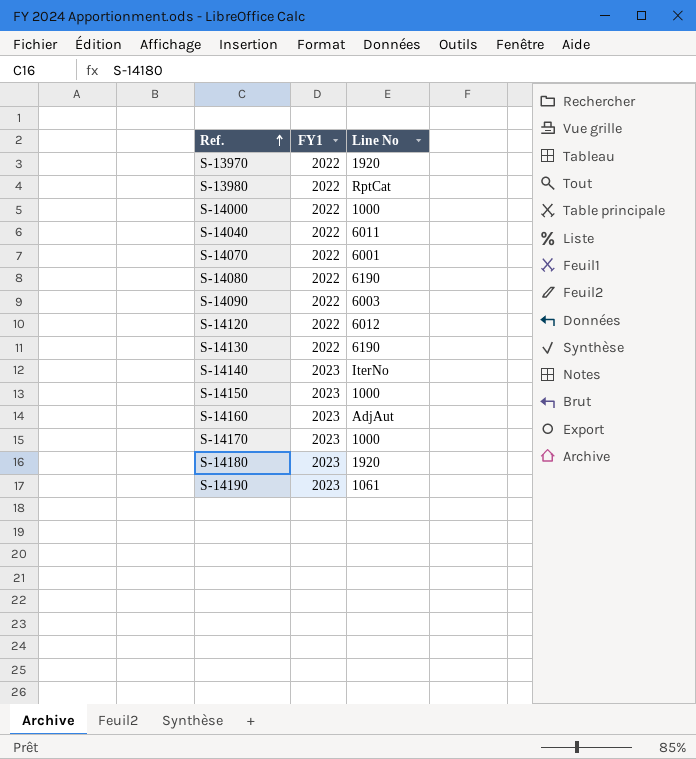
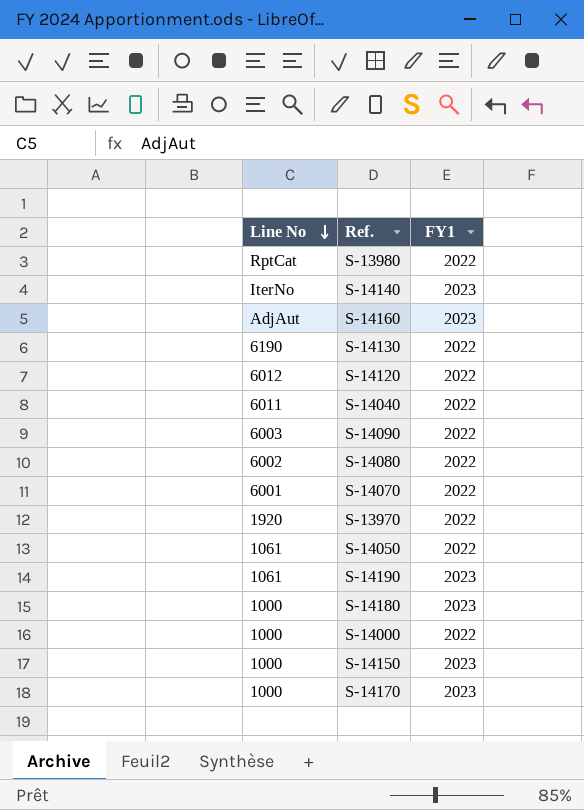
row order: Ref. ascending -> Line No descending
column Line No | position: 3 -> 1
S-14080 | Line No: 6190 -> 6002
row S-14050: none -> 1061 | 2022
S-14180 | Line No: 1920 -> 1000

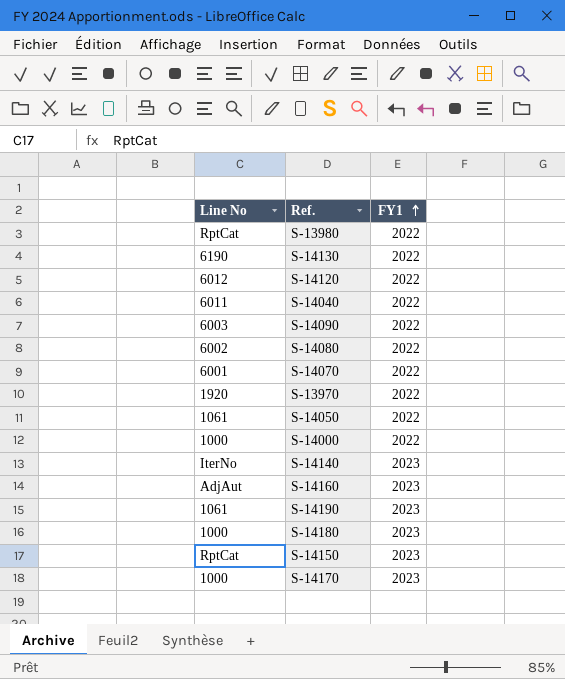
row order: Line No descending -> FY1 ascending
S-14150 | Line No: 1000 -> RptCat

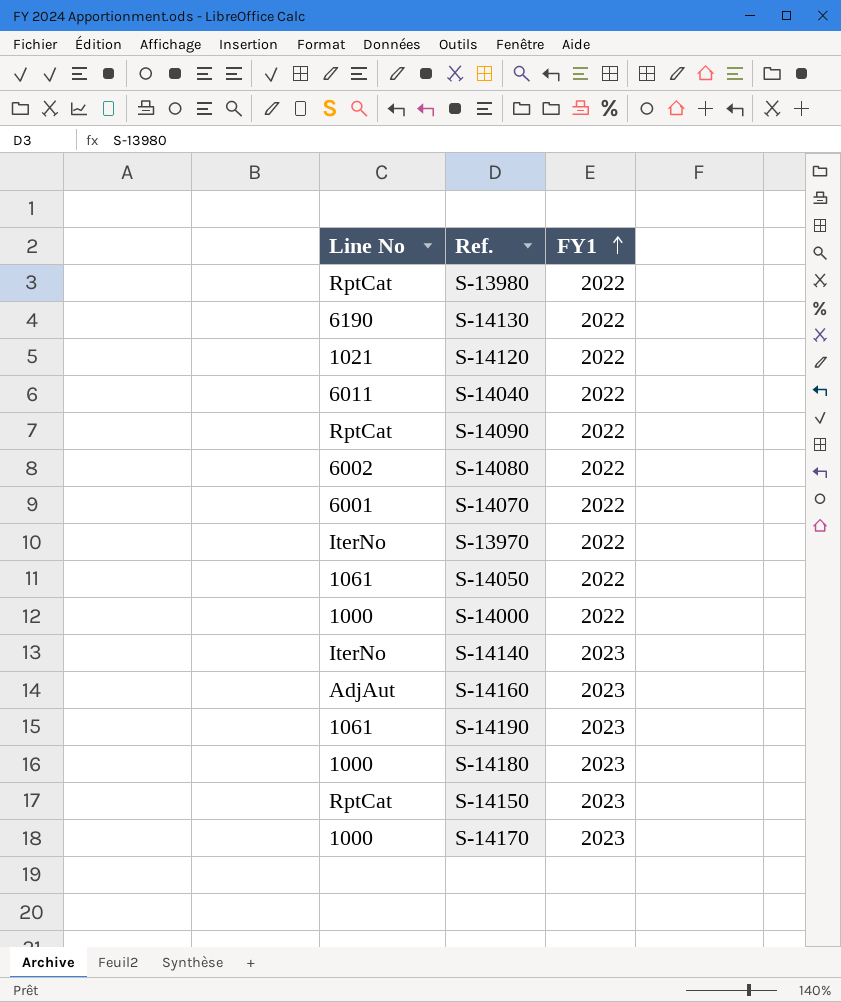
S-14120 | Line No: 6012 -> 1021
S-14090 | Line No: 6003 -> RptCat
S-13970 | Line No: 1920 -> IterNo

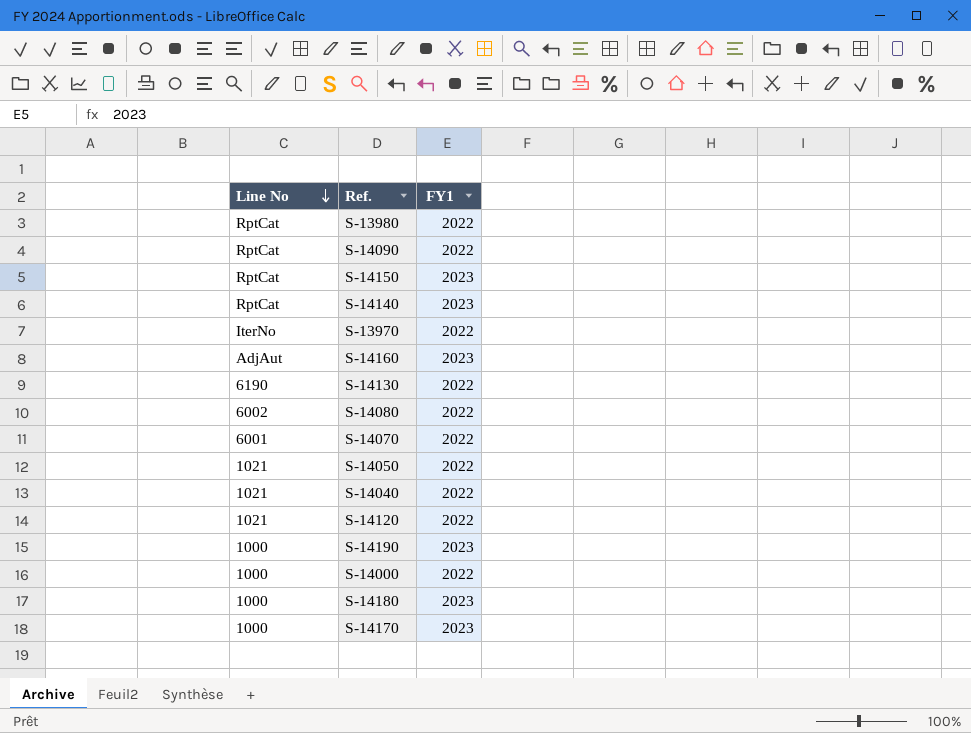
row order: FY1 ascending -> Line No descending
S-14140 | Line No: IterNo -> RptCat
S-14050 | Line No: 1061 -> 1021
S-14040 | Line No: 6011 -> 1021
S-14190 | Line No: 1061 -> 1000

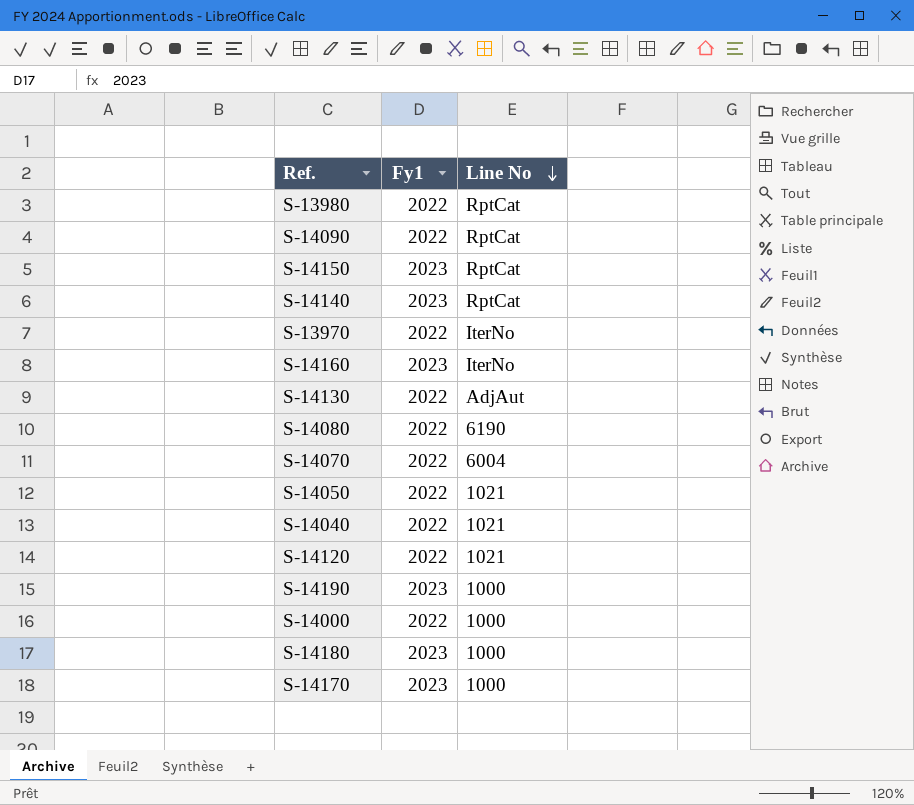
column name: FY1 -> Fy1
column Line No | position: 1 -> 3
S-14160 | Line No: AdjAut -> IterNo
S-14130 | Line No: 6190 -> AdjAut
S-14080 | Line No: 6002 -> 6190
S-14070 | Line No: 6001 -> 6004

